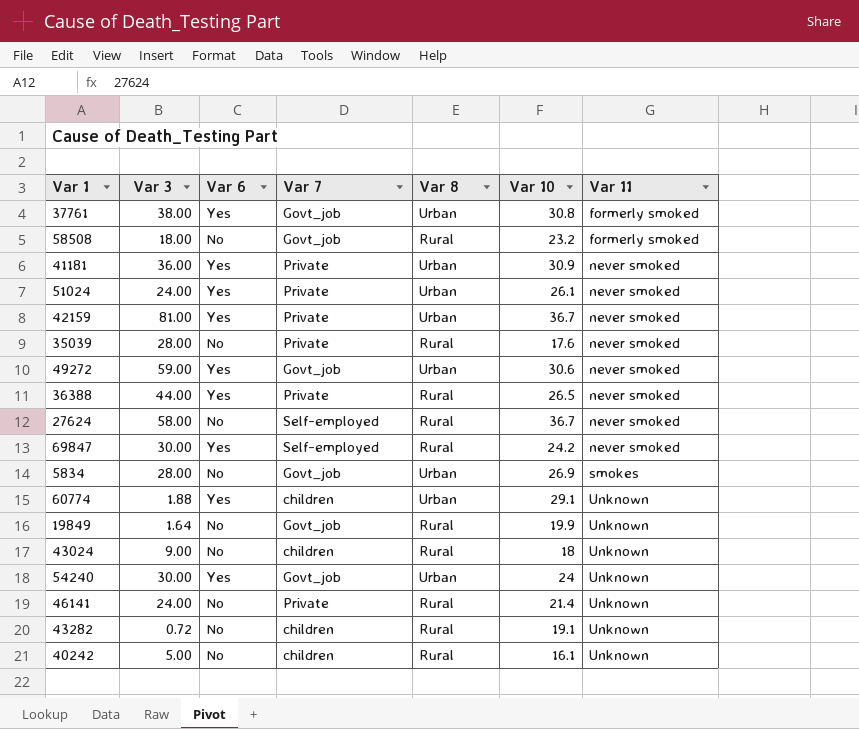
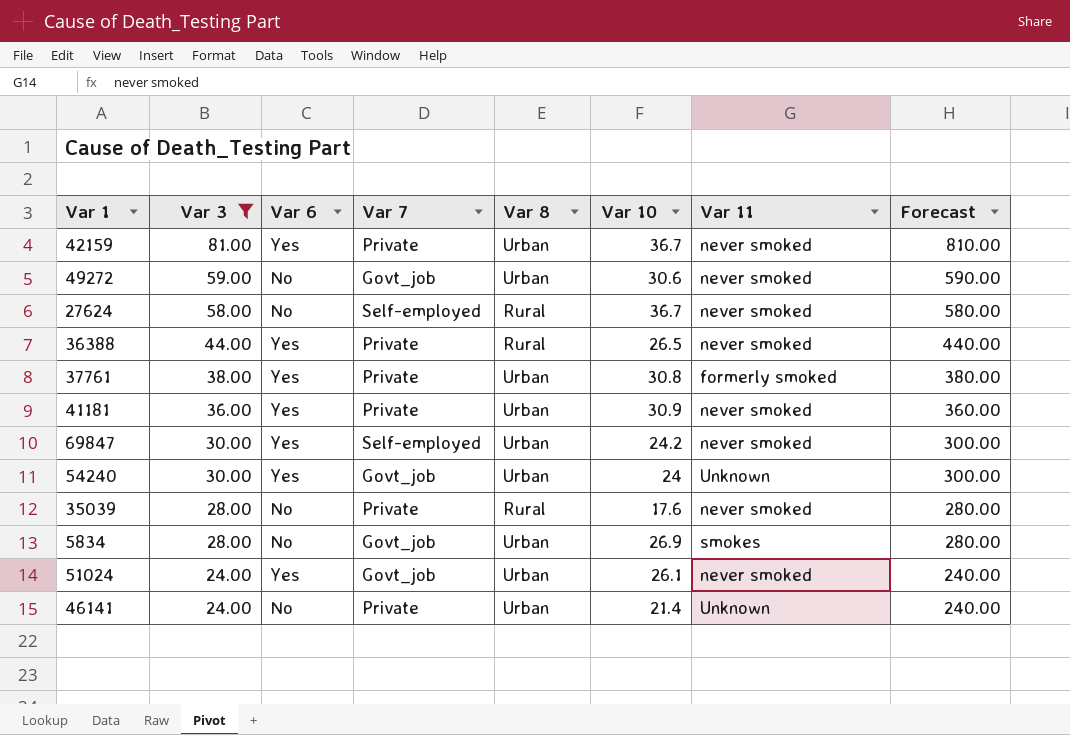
filter: none -> Var 3 >= 24.00
row order: Var 11 ascending -> Var 3 descending
column Forecast | formula: none -> [Var 3] * 10
49272 | Var 6: Yes -> No
37761 | Var 7: Govt_job -> Private
69847 | Var 8: Rural -> Urban
51024 | Var 7: Private -> Govt_job
46141 | Var 8: Rural -> Urban

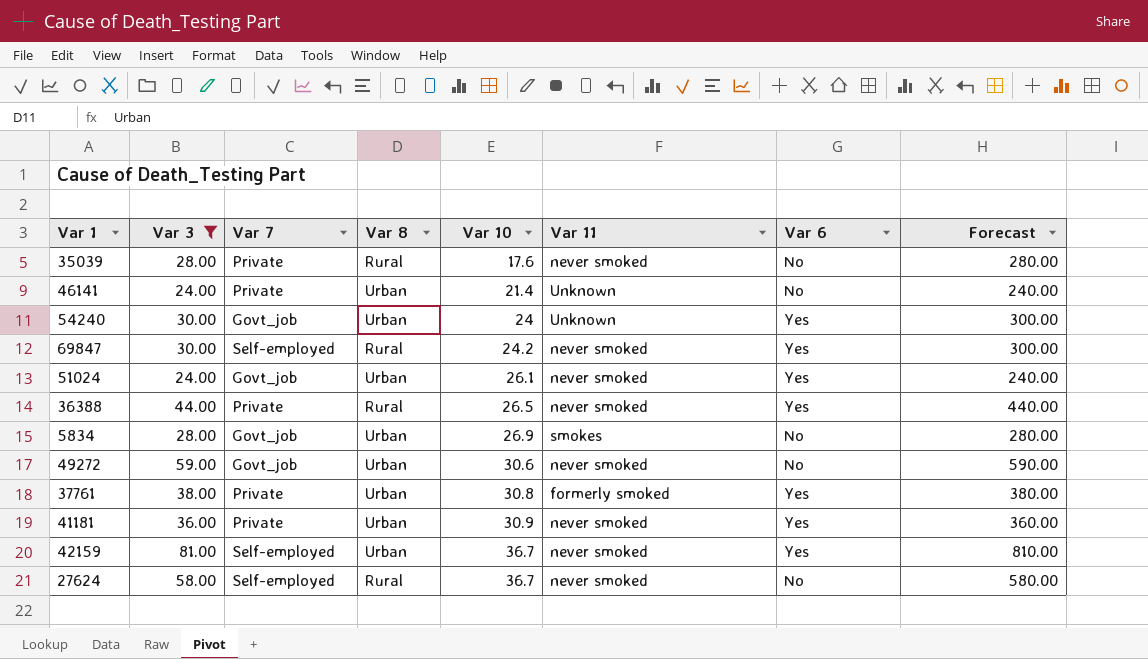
row order: Var 3 descending -> Var 10 ascending
column Var 6 | position: 3 -> 7
69847 | Var 8: Urban -> Rural
42159 | Var 7: Private -> Self-employed

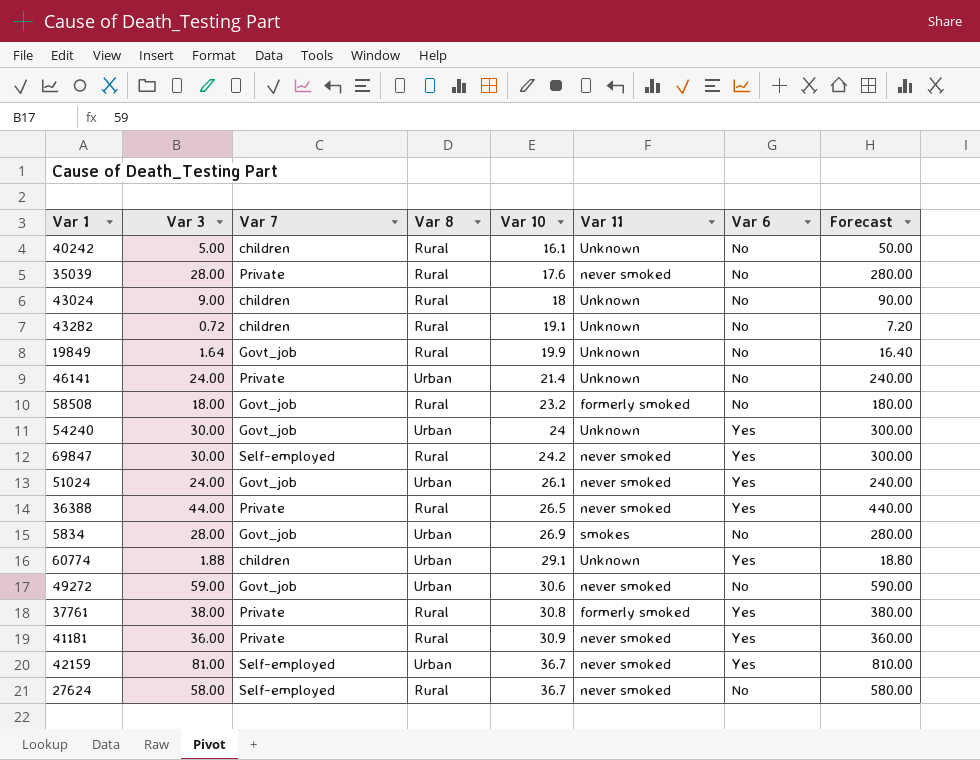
filter: Var 3 >= 24.00 -> none
37761 | Var 8: Urban -> Rural
41181 | Var 8: Urban -> Rural

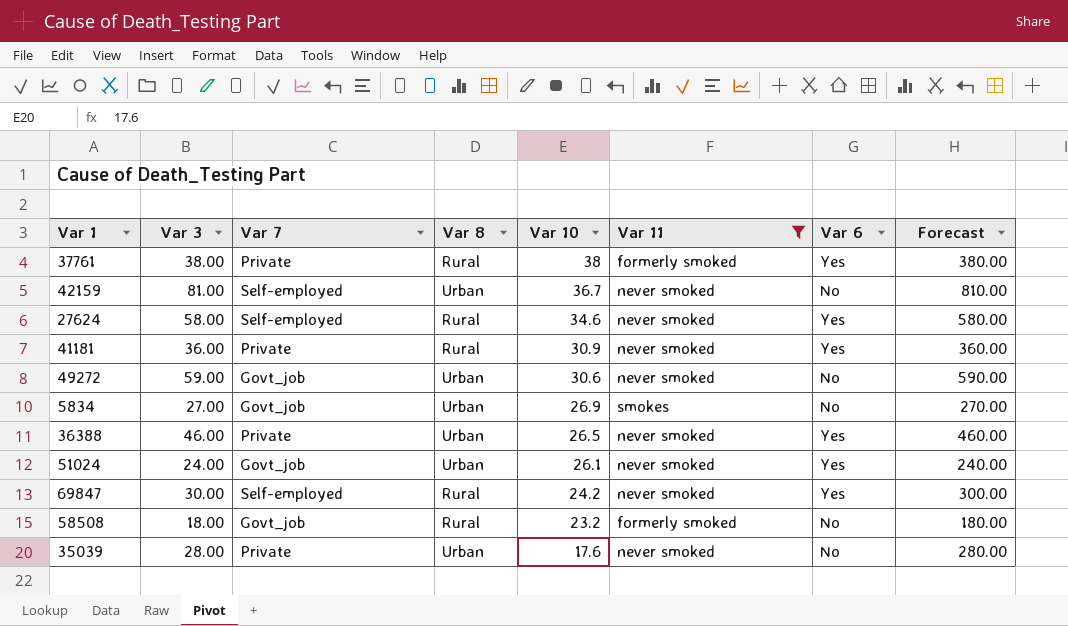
filter: none -> Var 11 != Unknown
row order: Var 10 ascending -> Var 10 descending
37761 | Var 10: 30.8 -> 38
42159 | Var 6: Yes -> No
27624 | Var 10: 36.7 -> 34.6
27624 | Var 6: No -> Yes
5834 | Var 3: 28.00 -> 27.00
5834 | Forecast: 280.00 -> 270.00
36388 | Var 3: 44.00 -> 46.00
36388 | Var 8: Rural -> Urban
36388 | Forecast: 440.00 -> 460.00
35039 | Var 8: Rural -> Urban

